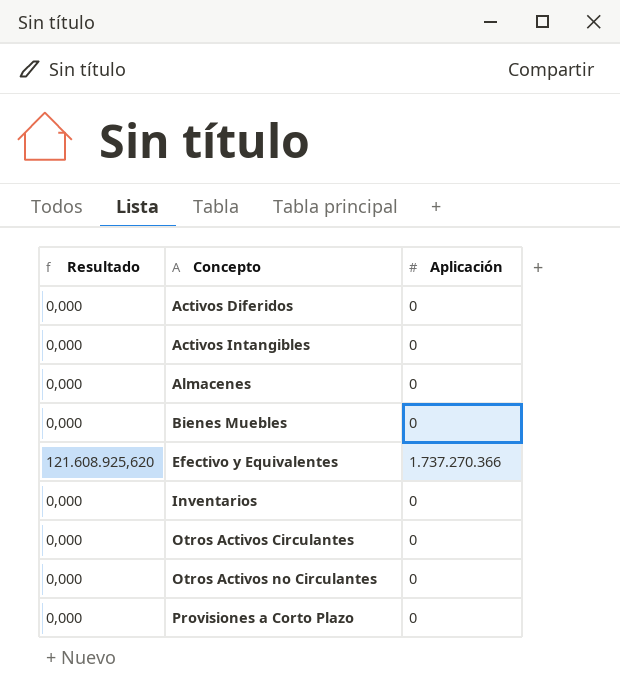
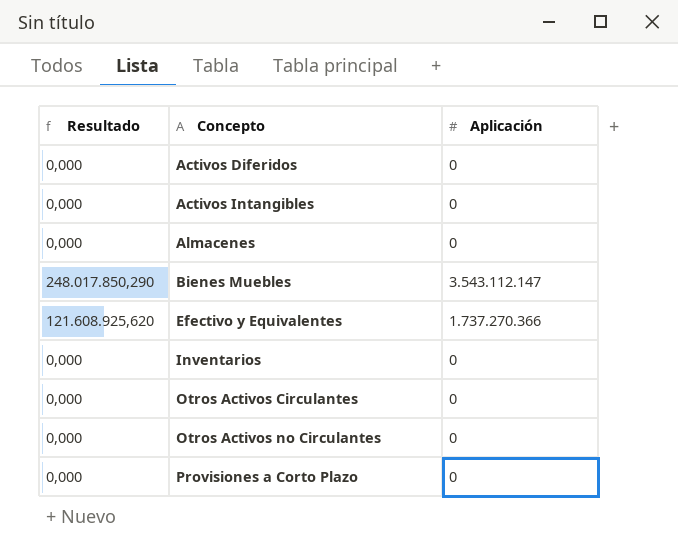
Bienes Muebles | Resultado: 0,000 -> 248.017.850,290
Bienes Muebles | Aplicación: 0 -> 3.543.112.147

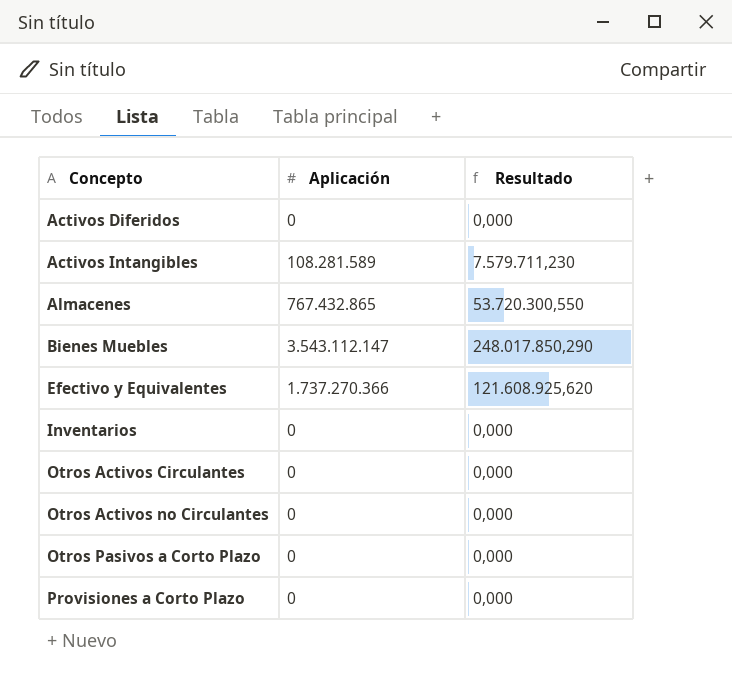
column Resultado | position: 1 -> 3
Activos Intangibles | Aplicación: 0 -> 108.281.589
Activos Intangibles | Resultado: 0,000 -> 7.579.711,230
Almacenes | Aplicación: 0 -> 767.432.865
Almacenes | Resultado: 0,000 -> 53.720.300,550
row Otros Pasivos a Corto Plazo: none -> 0 | 0,000

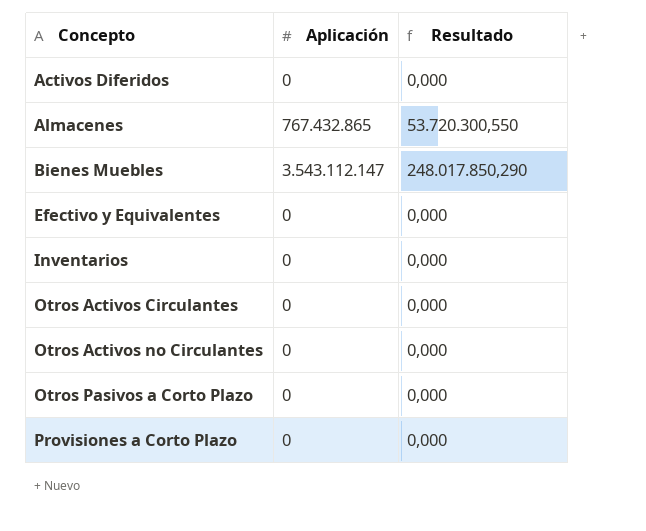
row Activos Intangibles: 108.281.589 | 7.579.711,230 -> none
Efectivo y Equivalentes | Aplicación: 1.737.270.366 -> 0
Efectivo y Equivalentes | Resultado: 121.608.925,620 -> 0,000

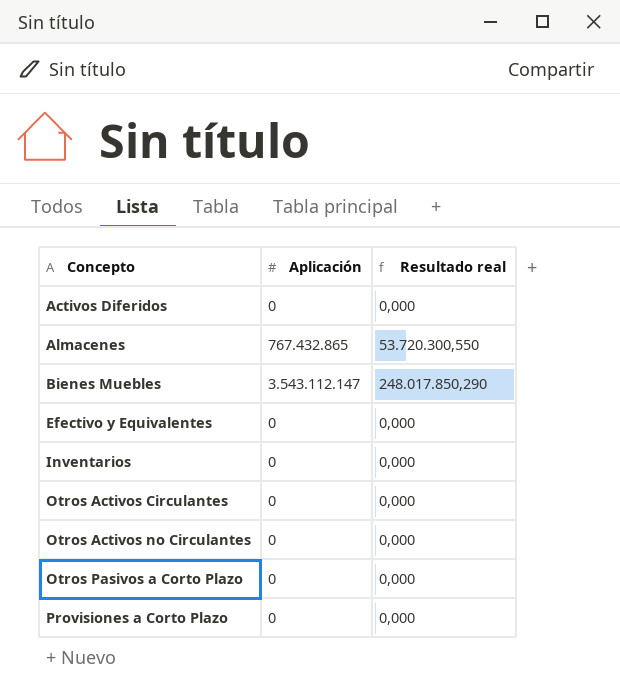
column name: Resultado -> Resultado real

